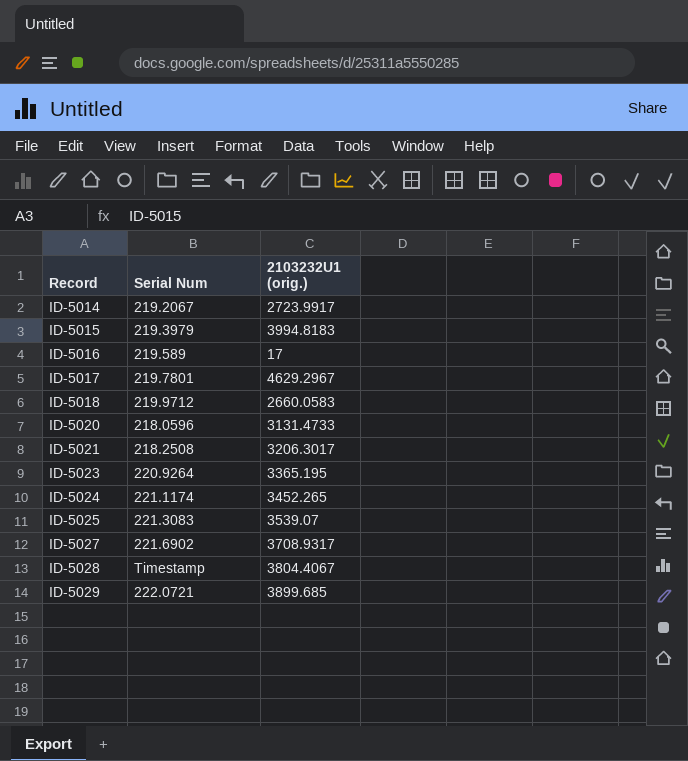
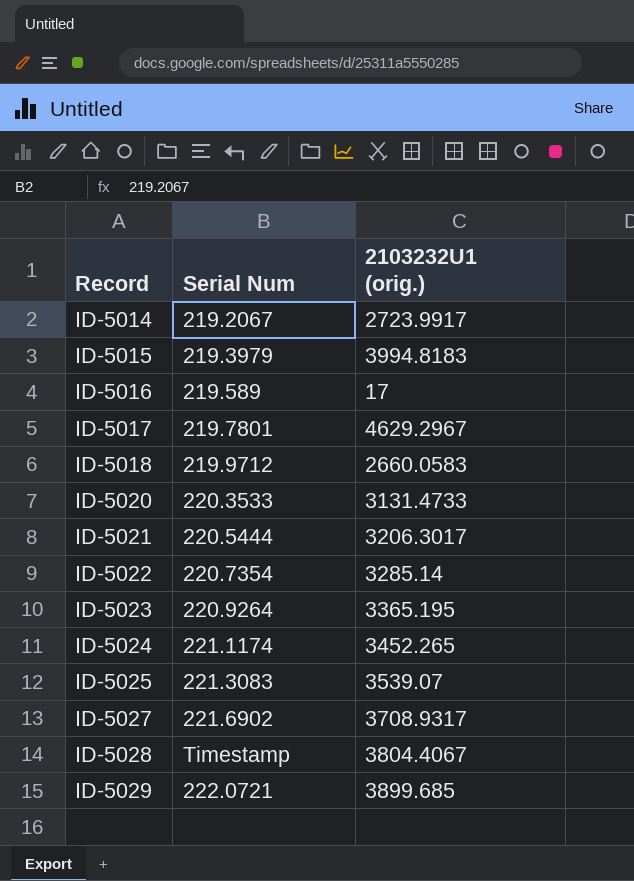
ID-5020 | Serial Num: 218.0596 -> 220.3533
ID-5021 | Serial Num: 218.2508 -> 220.5444
row ID-5022: none -> 220.7354 | 3285.14

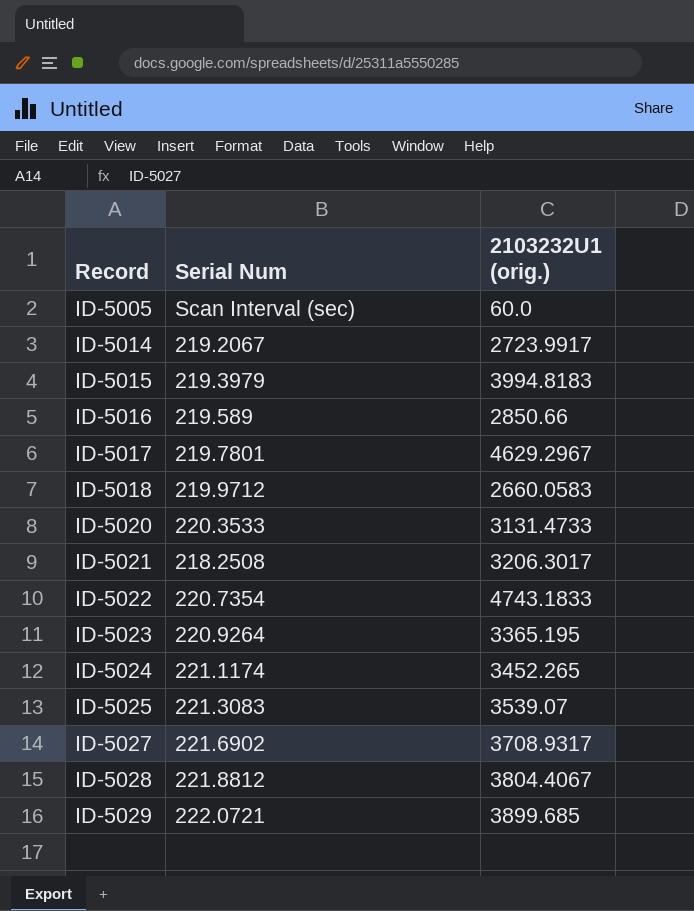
row ID-5005: none -> Scan Interval (sec) | 60.0
ID-5016 | 2103232U1 (orig.): 17 -> 2850.66
ID-5021 | Serial Num: 220.5444 -> 218.2508
ID-5022 | 2103232U1 (orig.): 3285.14 -> 4743.1833
ID-5028 | Serial Num: Timestamp -> 221.8812

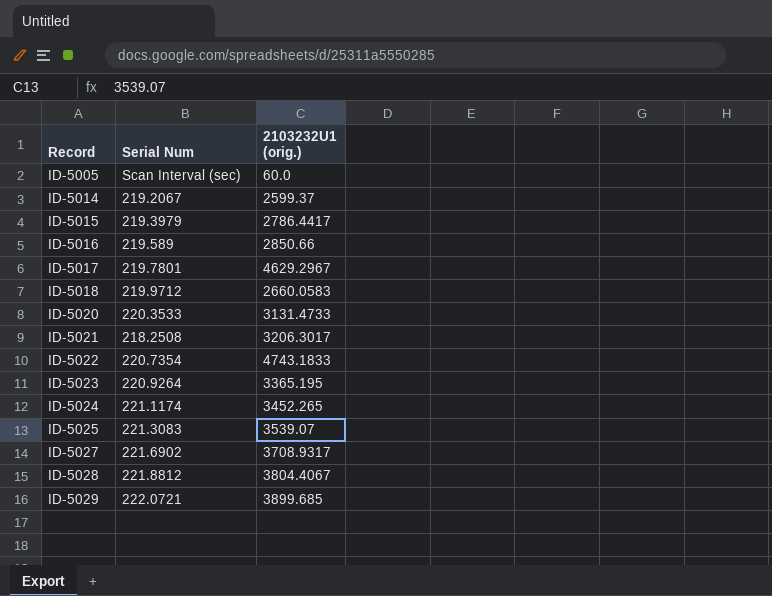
ID-5014 | 2103232U1 (orig.): 2723.9917 -> 2599.37
ID-5015 | 2103232U1 (orig.): 3994.8183 -> 2786.4417

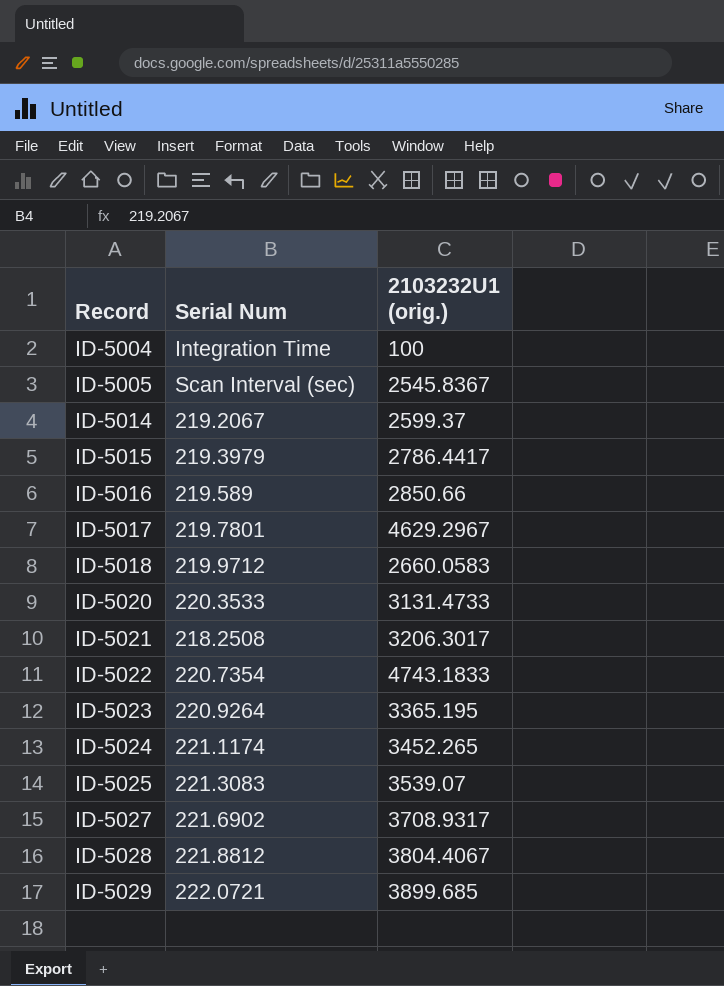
row ID-5004: none -> Integration Time | 100
ID-5005 | 2103232U1 (orig.): 60.0 -> 2545.8367

